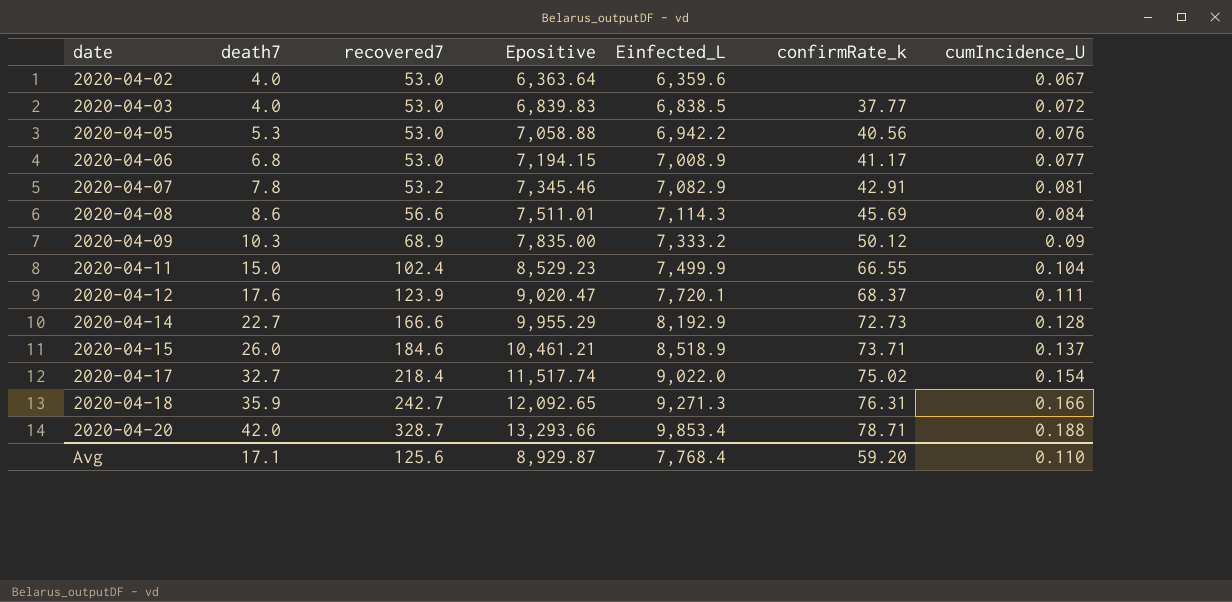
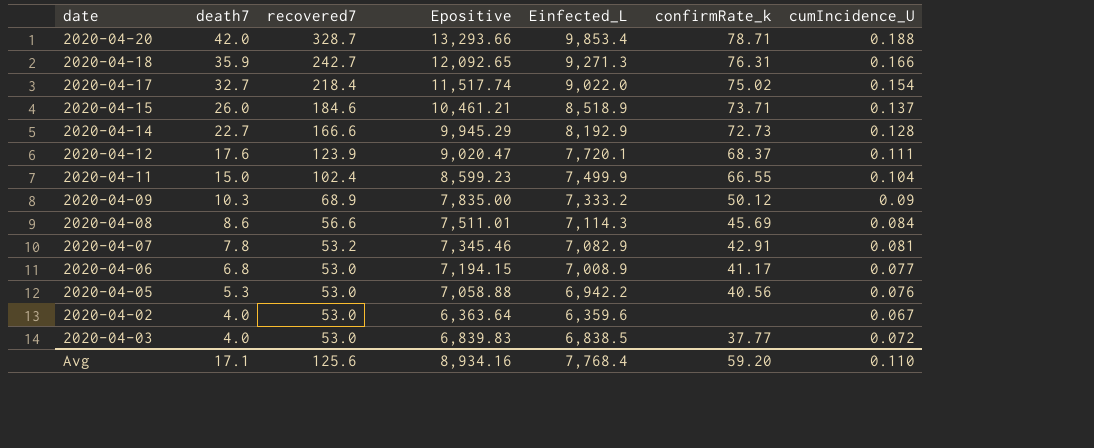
row order: date ascending -> death7 descending
2020-04-14 | Epositive: 9,955.29 -> 9,945.29
2020-04-11 | Epositive: 8,529.23 -> 8,599.23
Avg | Epositive: 8,929.87 -> 8,934.16

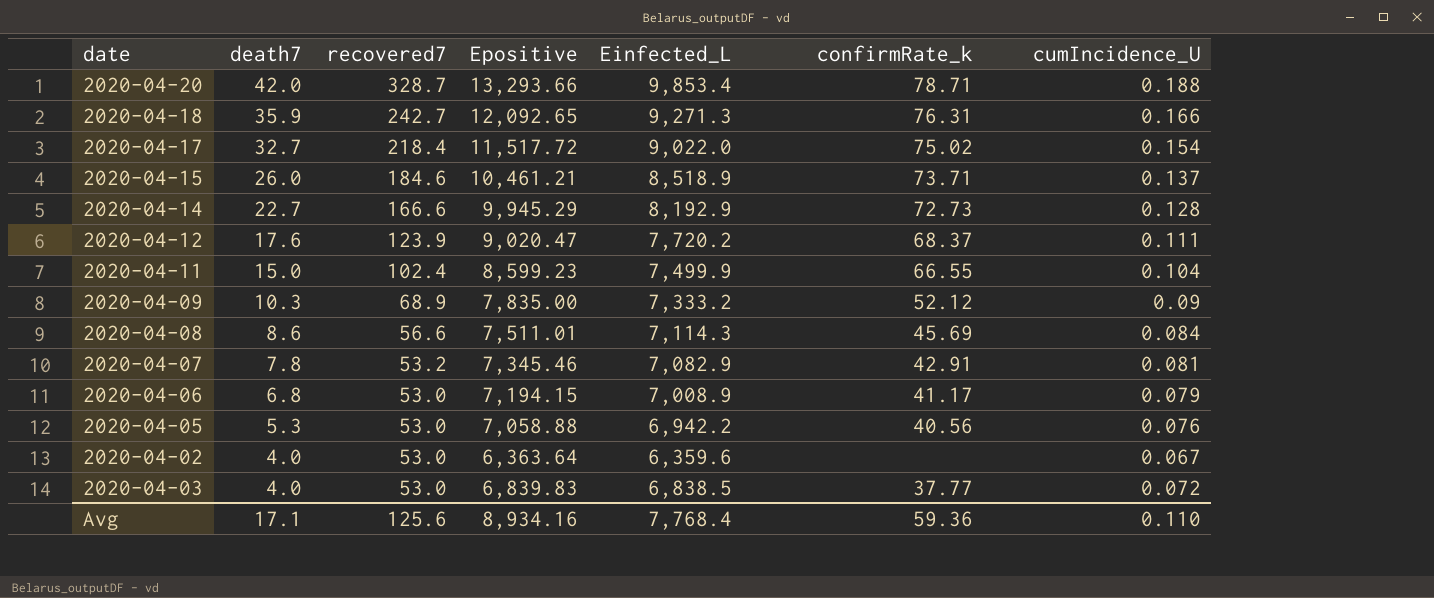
2020-04-17 | Epositive: 11,517.74 -> 11,517.72
2020-04-12 | Einfected_L: 7,720.1 -> 7,720.2
2020-04-09 | confirmRate_k: 50.12 -> 52.12
2020-04-06 | cumIncidence_U: 0.077 -> 0.079
Avg | confirmRate_k: 59.20 -> 59.36

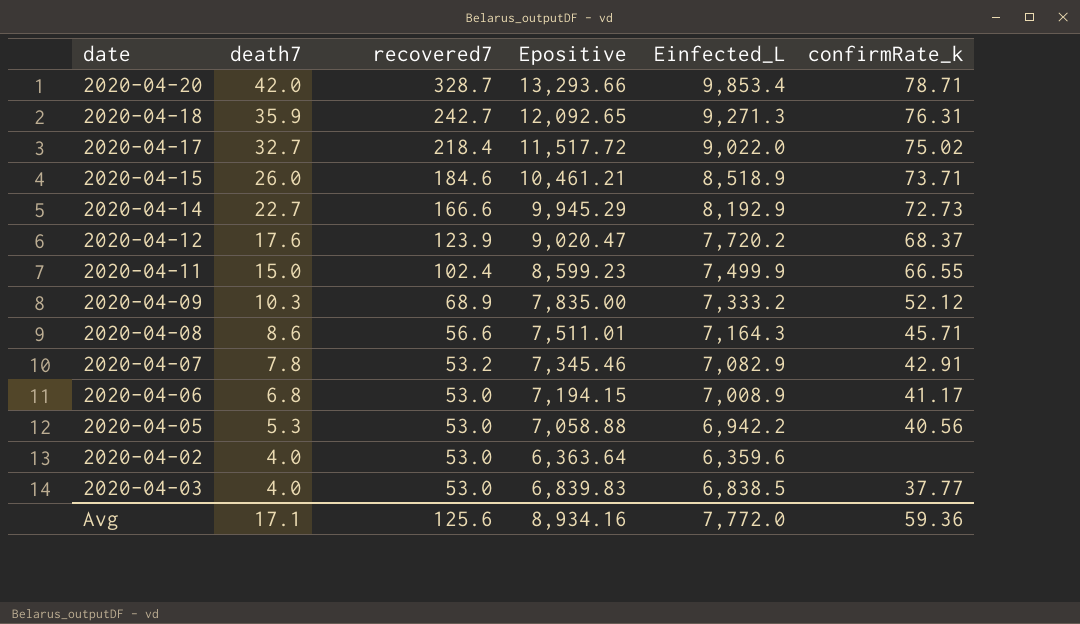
column cumIncidence_U | position: 7 -> none
2020-04-08 | Einfected_L: 7,114.3 -> 7,164.3
2020-04-08 | confirmRate_k: 45.69 -> 45.71
Avg | Einfected_L: 7,768.4 -> 7,772.0

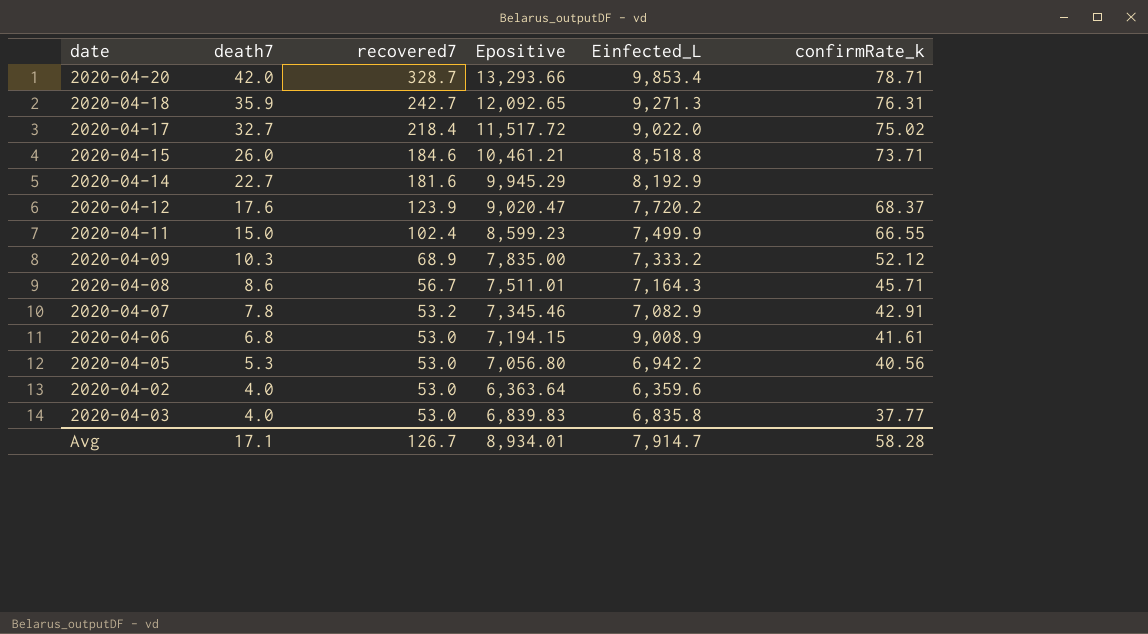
2020-04-15 | Einfected_L: 8,518.9 -> 8,518.8
2020-04-14 | recovered7: 166.6 -> 181.6
2020-04-14 | confirmRate_k: 72.73 -> none
2020-04-08 | recovered7: 56.6 -> 56.7
2020-04-06 | Einfected_L: 7,008.9 -> 9,008.9
2020-04-06 | confirmRate_k: 41.17 -> 41.61
2020-04-05 | Epositive: 7,058.88 -> 7,056.80
2020-04-03 | Einfected_L: 6,838.5 -> 6,835.8
Avg | recovered7: 125.6 -> 126.7
Avg | Epositive: 8,934.16 -> 8,934.01
Avg | Einfected_L: 7,772.0 -> 7,914.7
Avg | confirmRate_k: 59.36 -> 58.28

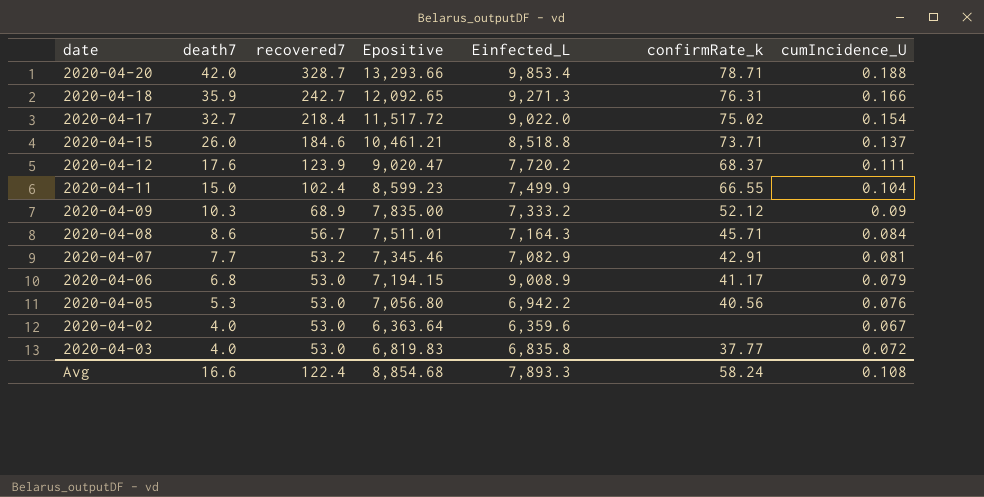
column cumIncidence_U | position: none -> 7
row 2020-04-14: 22.7 | 181.6 | 9,945.29 | 8,192.9 | none -> none
2020-04-07 | death7: 7.8 -> 7.7
2020-04-06 | confirmRate_k: 41.61 -> 41.17
2020-04-03 | Epositive: 6,839.83 -> 6,819.83
Avg | death7: 17.1 -> 16.6
Avg | recovered7: 126.7 -> 122.4
Avg | Epositive: 8,934.01 -> 8,854.68
Avg | Einfected_L: 7,914.7 -> 7,893.3
Avg | confirmRate_k: 58.28 -> 58.24

